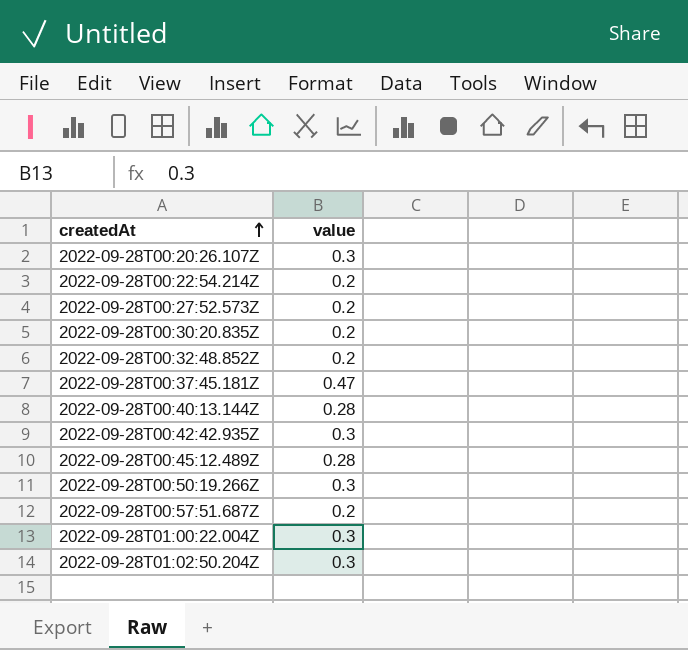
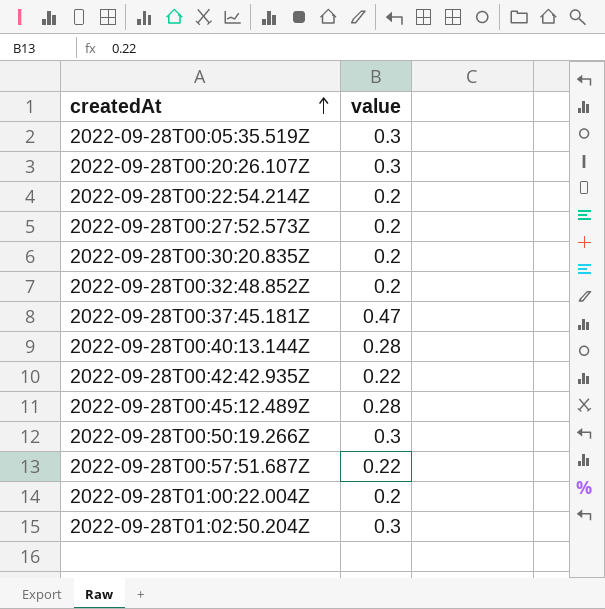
row 2022-09-28T00:05:35.519Z: none -> 0.3
2022-09-28T00:42:42.935Z | value: 0.3 -> 0.22
2022-09-28T00:57:51.687Z | value: 0.2 -> 0.22
2022-09-28T01:00:22.004Z | value: 0.3 -> 0.2

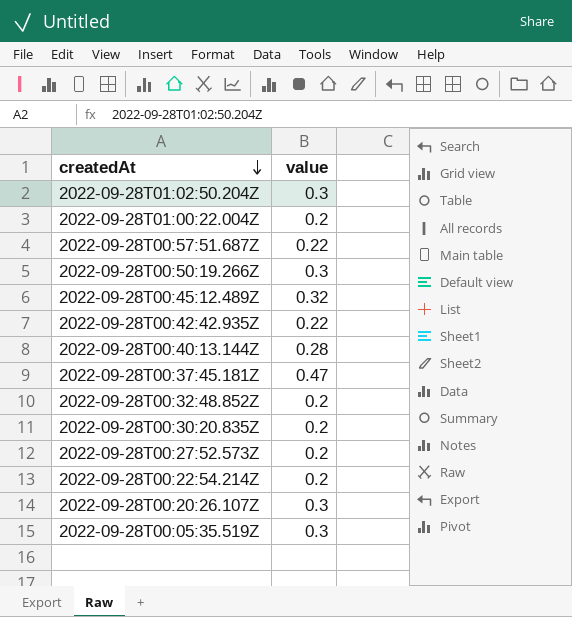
row order: createdAt ascending -> createdAt descending
2022-09-28T00:45:12.489Z | value: 0.28 -> 0.32

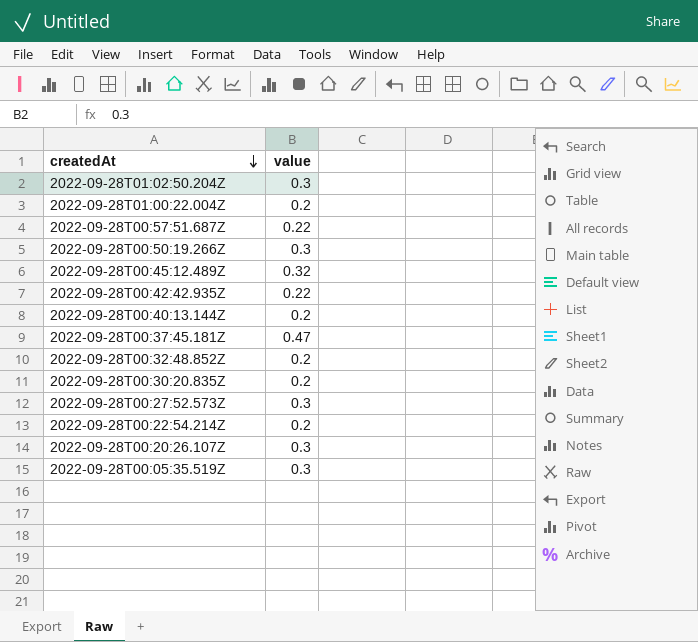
2022-09-28T00:40:13.144Z | value: 0.28 -> 0.2
2022-09-28T00:27:52.573Z | value: 0.2 -> 0.3

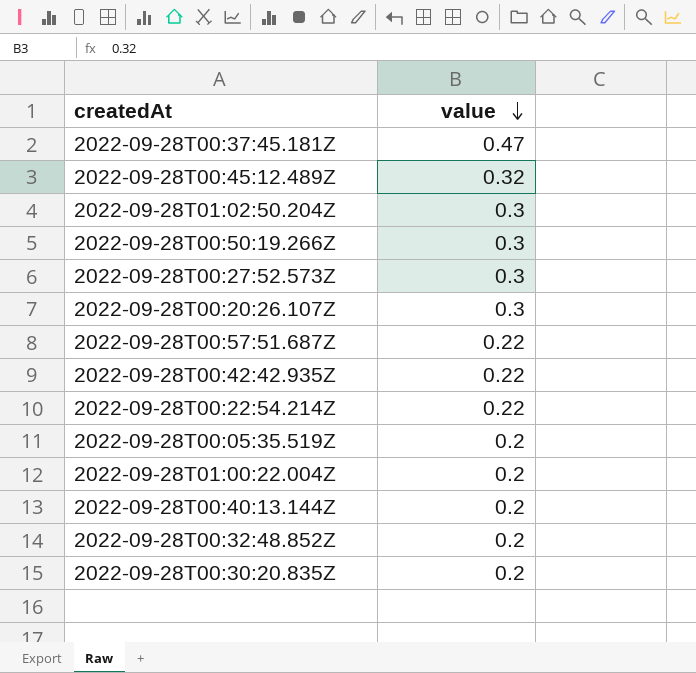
row order: createdAt descending -> value descending
2022-09-28T00:22:54.214Z | value: 0.2 -> 0.22
2022-09-28T00:05:35.519Z | value: 0.3 -> 0.2

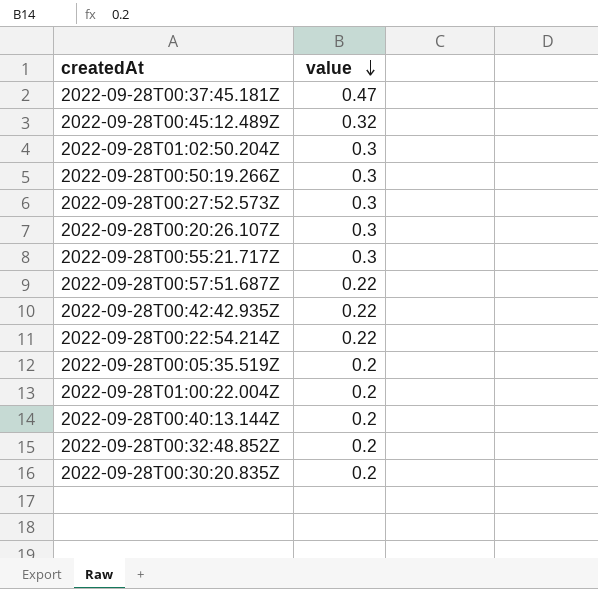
row 2022-09-28T00:55:21.717Z: none -> 0.3

